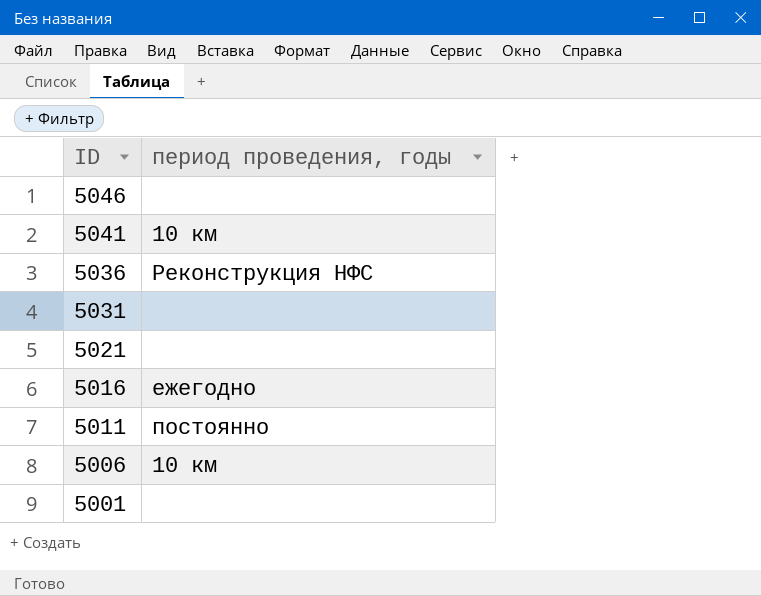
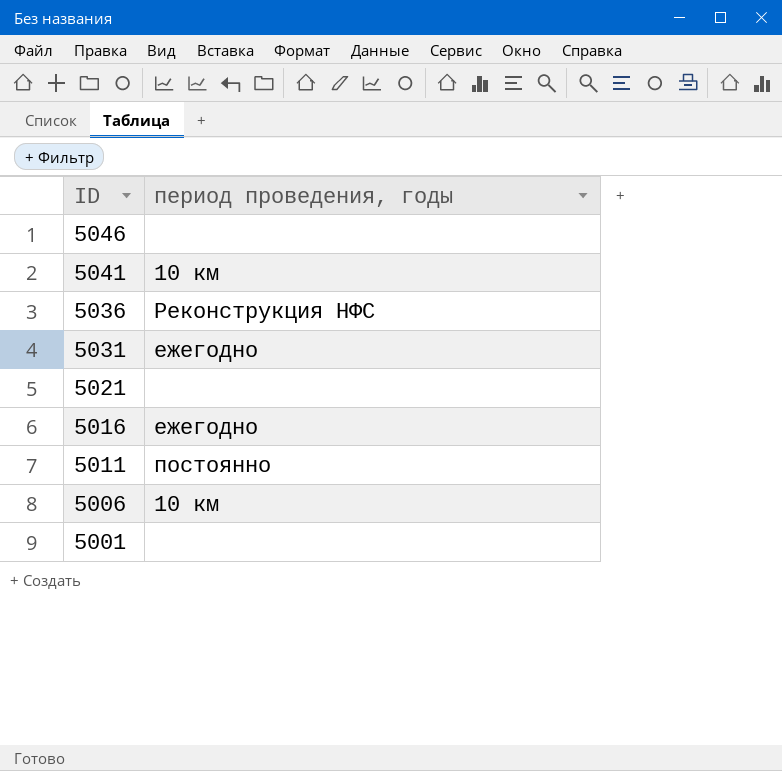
5031 | период проведения, годы: none -> ежегодно

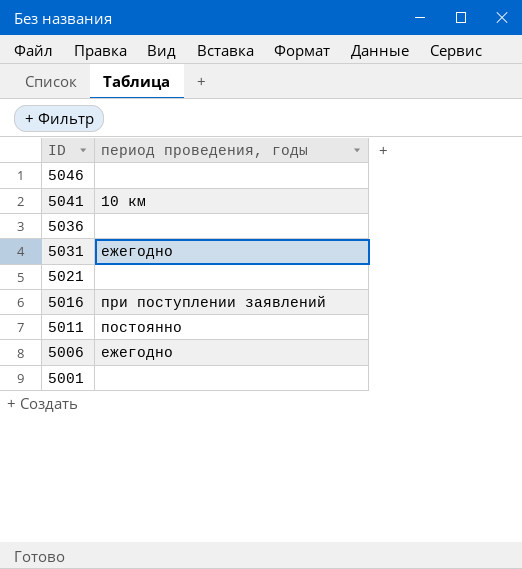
5036 | период проведения, годы: Реконструкция НФС -> none
5016 | период проведения, годы: ежегодно -> при поступлении заявлений
5006 | период проведения, годы: 10 км -> ежегодно

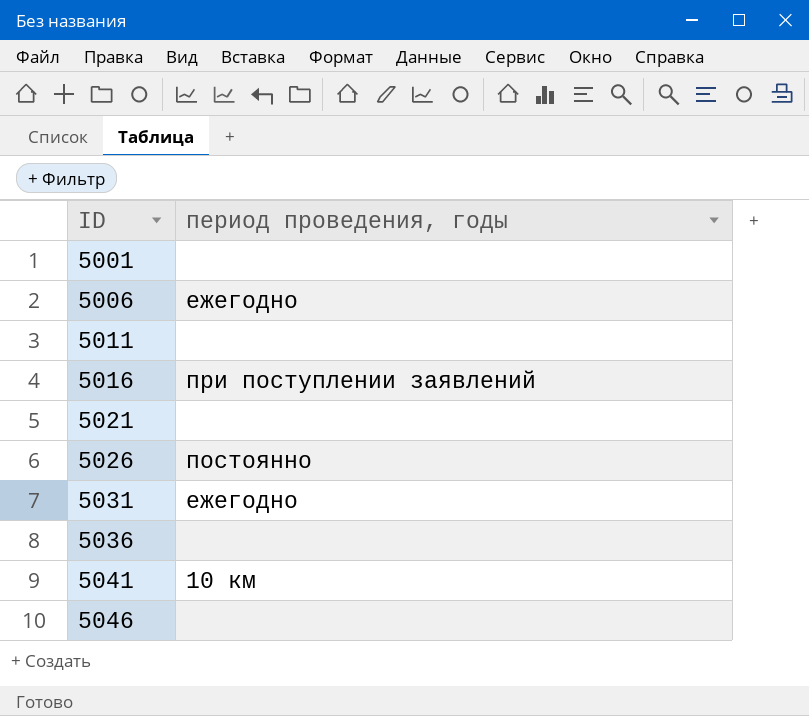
row order: ID descending -> ID ascending
5011 | период проведения, годы: постоянно -> none
row 5026: none -> постоянно

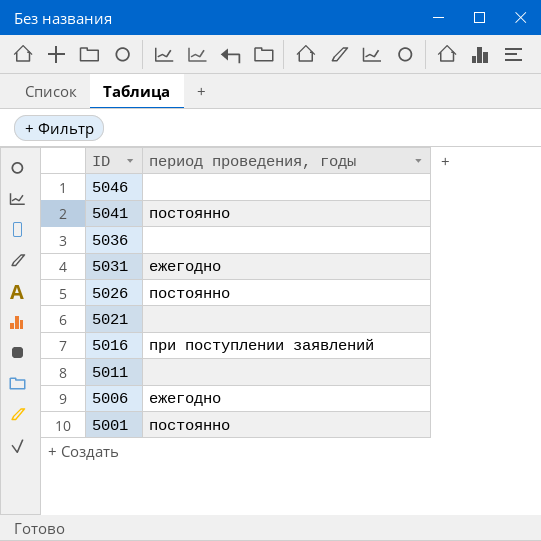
row order: ID ascending -> ID descending
5041 | период проведения, годы: 10 км -> постоянно
5001 | период проведения, годы: none -> постоянно

